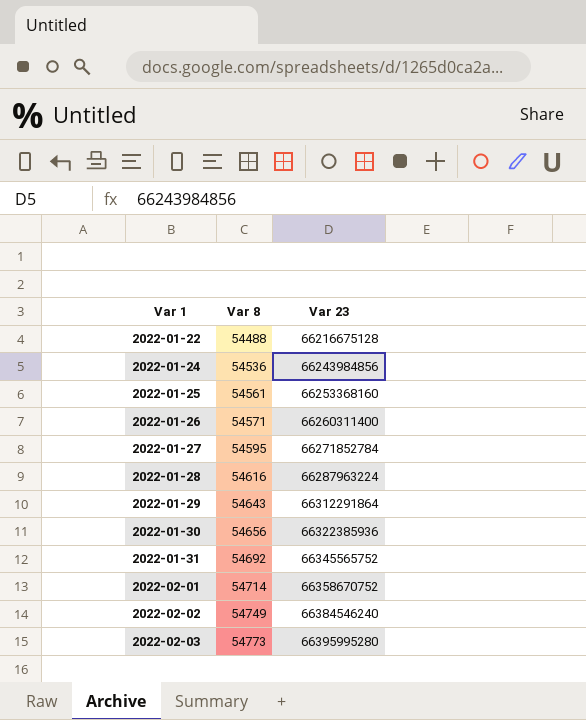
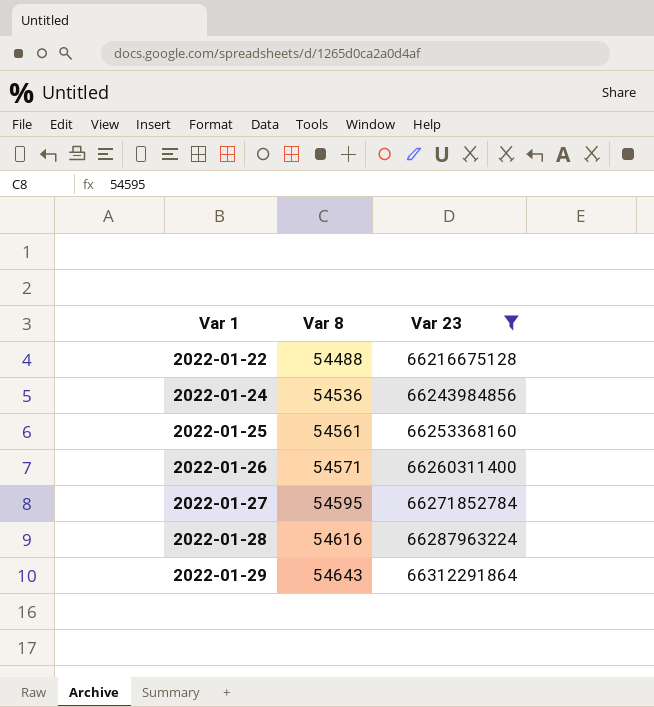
filter: none -> Var 23 <= 66312291864

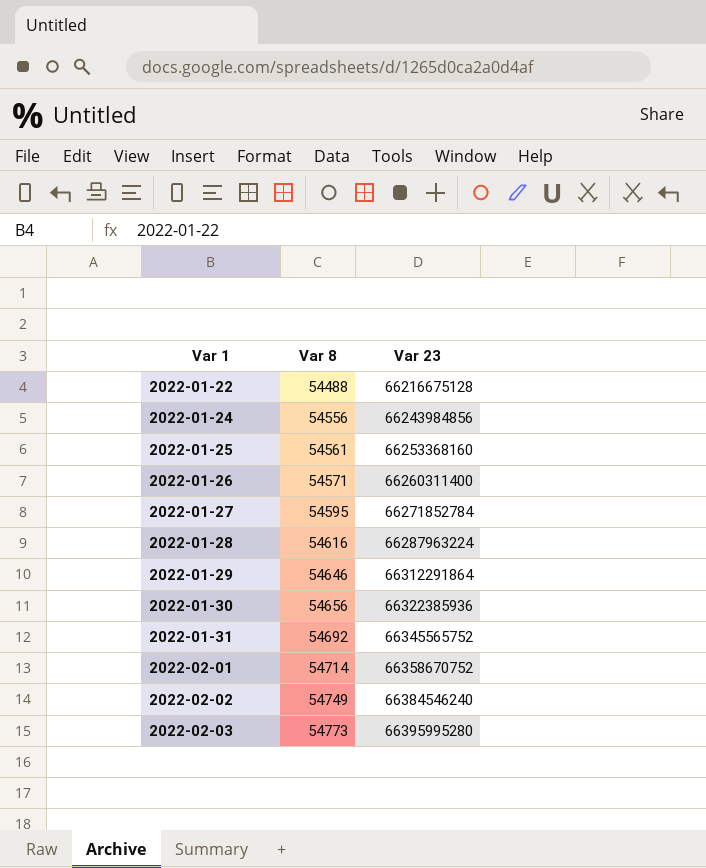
filter: Var 23 <= 66312291864 -> none
2022-01-24 | Var 8: 54536 -> 54556
2022-01-29 | Var 8: 54643 -> 54646

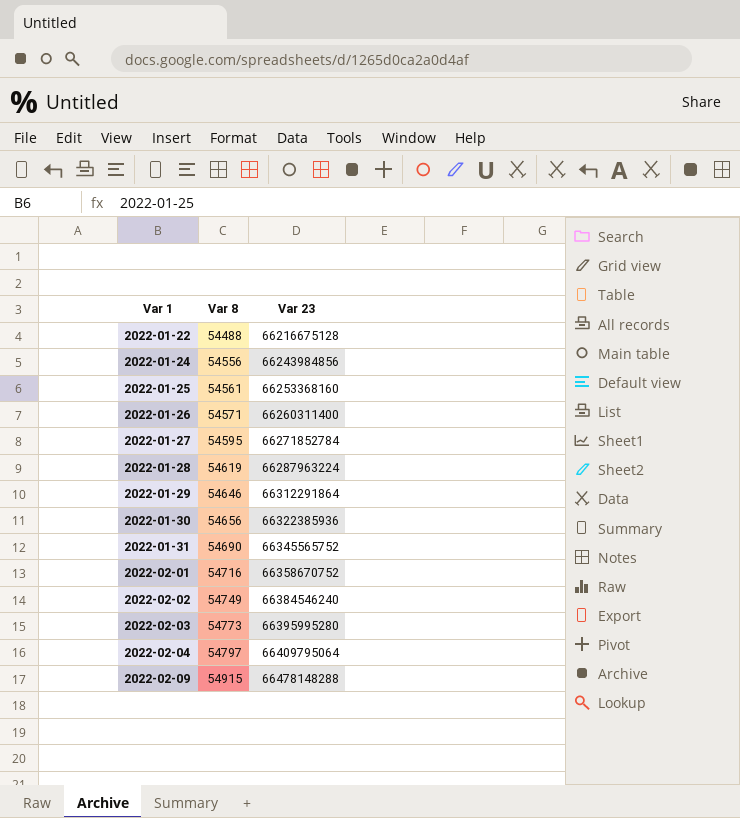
2022-01-28 | Var 8: 54616 -> 54619
2022-01-31 | Var 8: 54692 -> 54690
2022-02-01 | Var 8: 54714 -> 54716
row 2022-02-04: none -> 54797 | 66409795064
row 2022-02-09: none -> 54915 | 66478148288

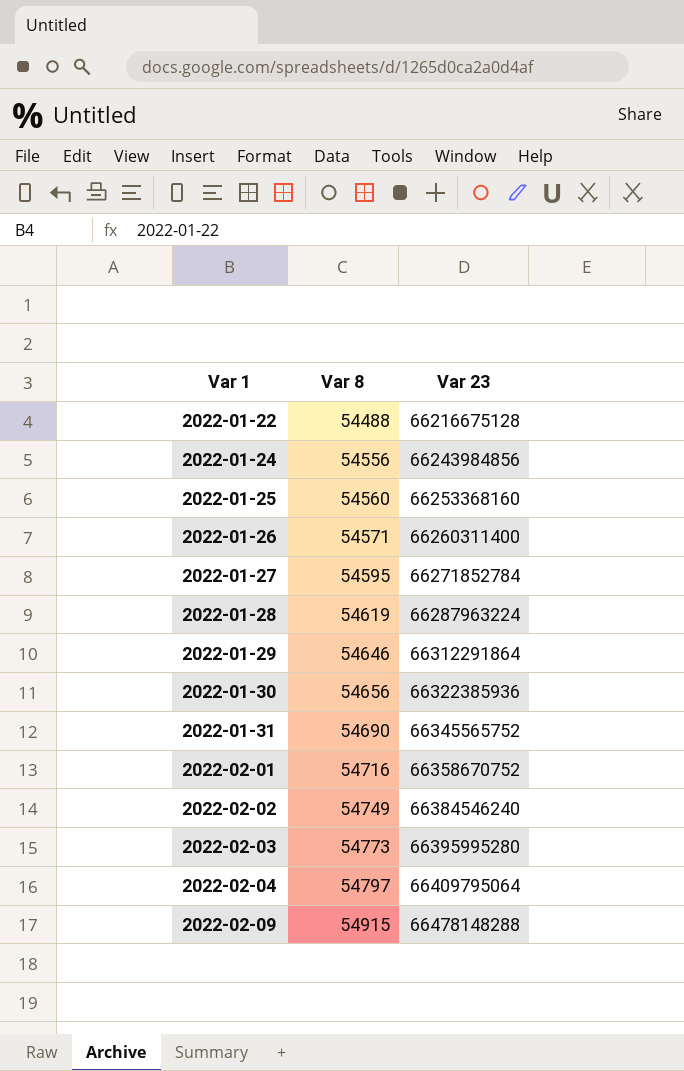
2022-01-25 | Var 8: 54561 -> 54560

